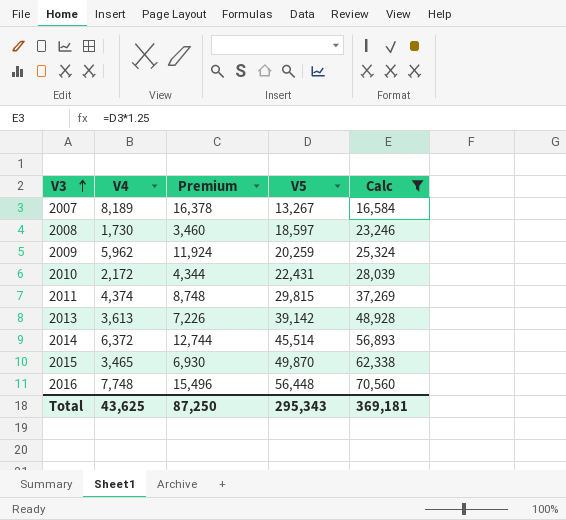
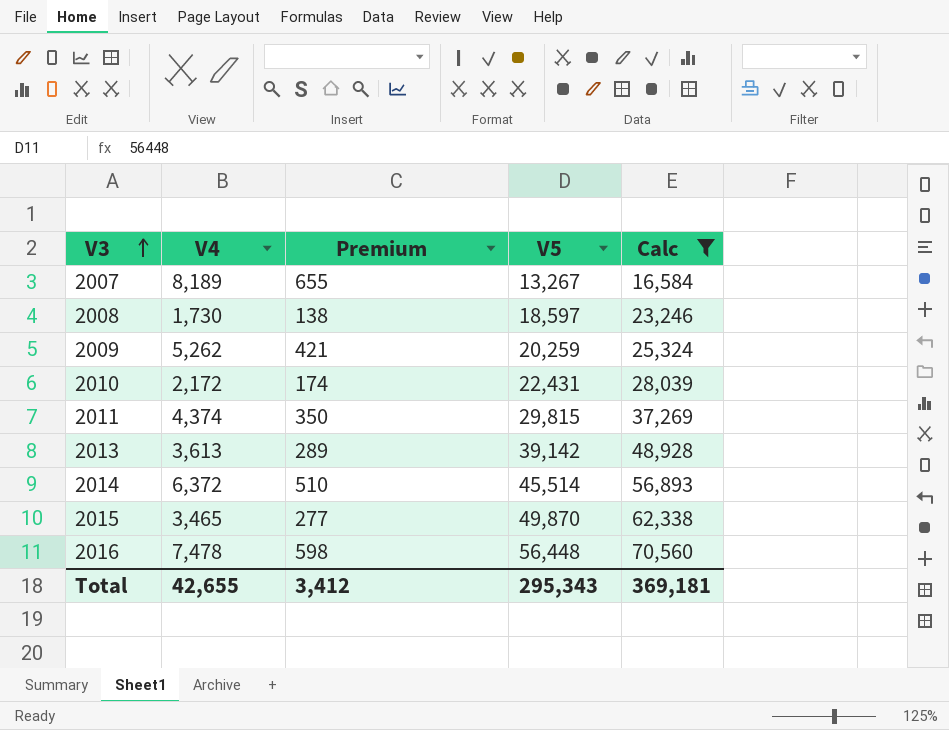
column Premium | formula: [V4] * 2 -> [V4] * 0.08
2009 | V4: 5,962 -> 5,262
2016 | V4: 7,748 -> 7,478
Total | V4: 43,625 -> 42,655
Total | Premium: 87,250 -> 3,412

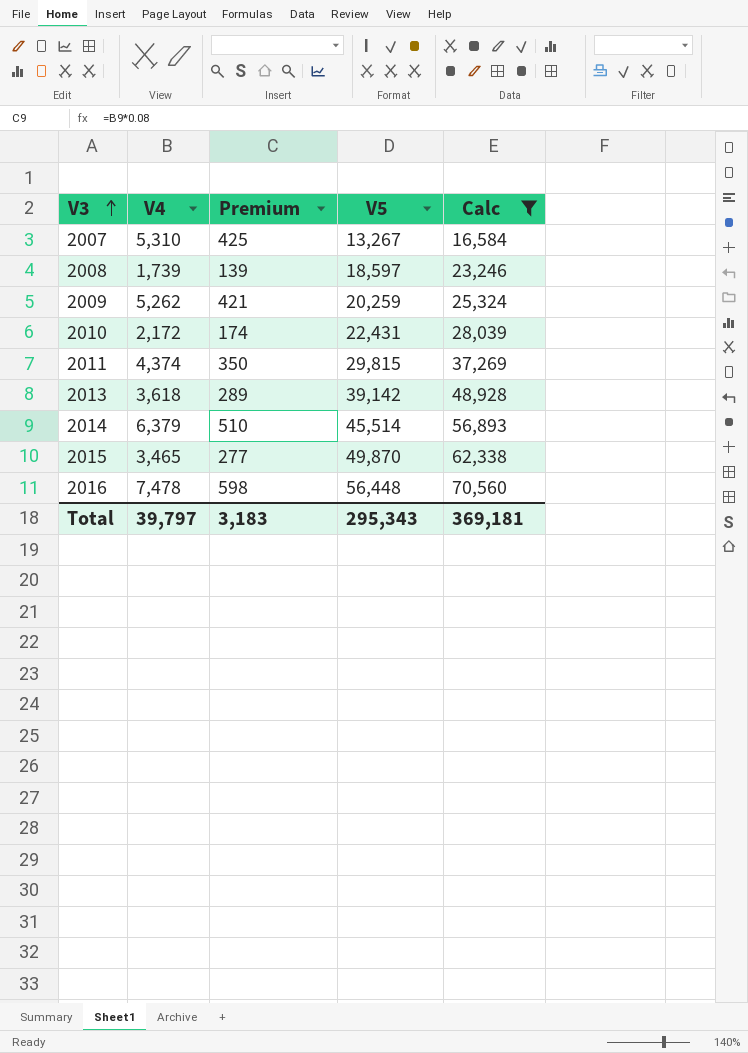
2007 | V4: 8,189 -> 5,310
2007 | Premium: 655 -> 425
2008 | V4: 1,730 -> 1,739
2008 | Premium: 138 -> 139
2013 | V4: 3,613 -> 3,618
2014 | V4: 6,372 -> 6,379
Total | V4: 42,655 -> 39,797
Total | Premium: 3,412 -> 3,183

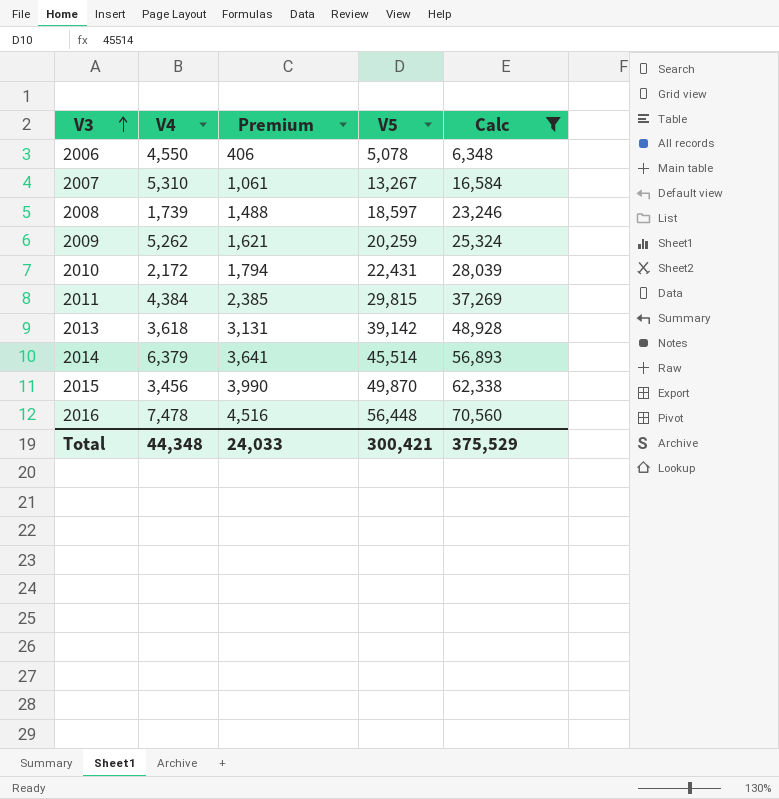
column Premium | formula: [V4] * 0.08 -> [V5] * 0.08
row 2006: none -> 4,550 | 406 | 5,078 | 6,348
2011 | V4: 4,374 -> 4,384
2015 | V4: 3,465 -> 3,456
Total | V4: 39,797 -> 44,348
Total | Premium: 3,183 -> 24,033
Total | V5: 295,343 -> 300,421
Total | Calc: 369,181 -> 375,529

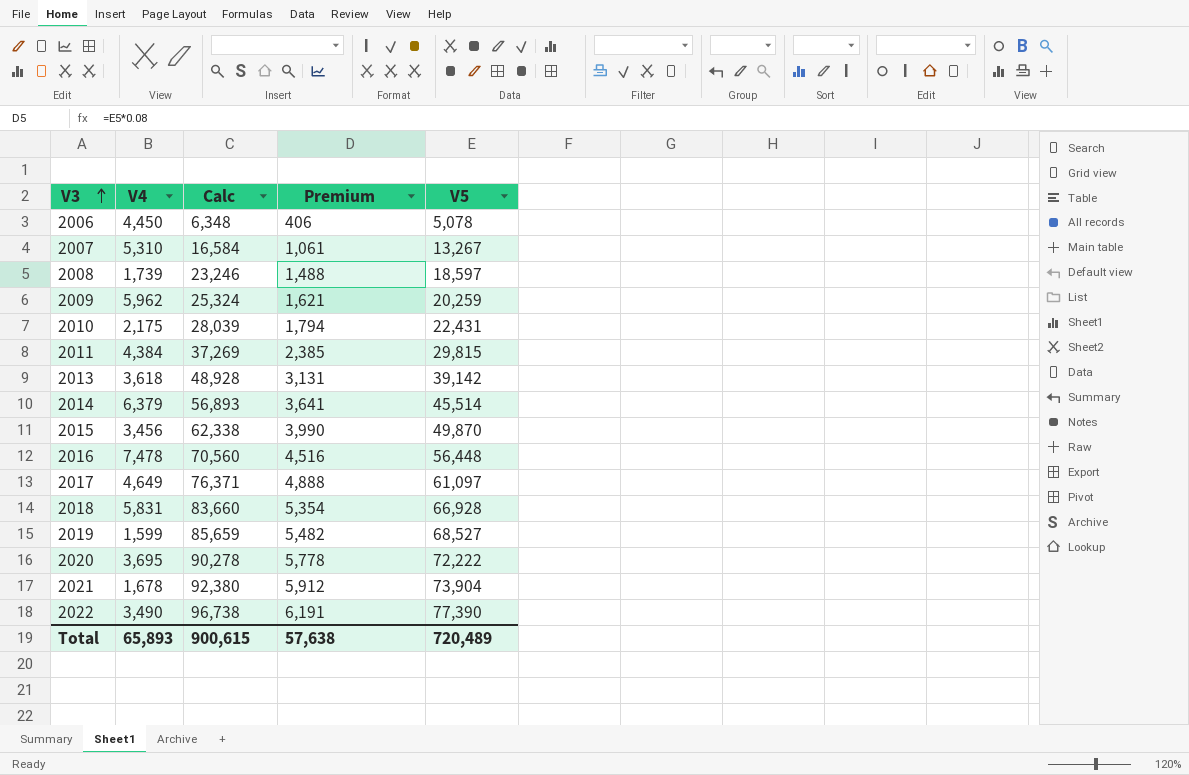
filter: Calc <= 70,560 -> none
column Calc | position: 5 -> 3
2006 | V4: 4,550 -> 4,450
2009 | V4: 5,262 -> 5,962
2010 | V4: 2,172 -> 2,175
Total | V4: 44,348 -> 65,893
Total | Calc: 375,529 -> 900,615
Total | Premium: 24,033 -> 57,638
Total | V5: 300,421 -> 720,489

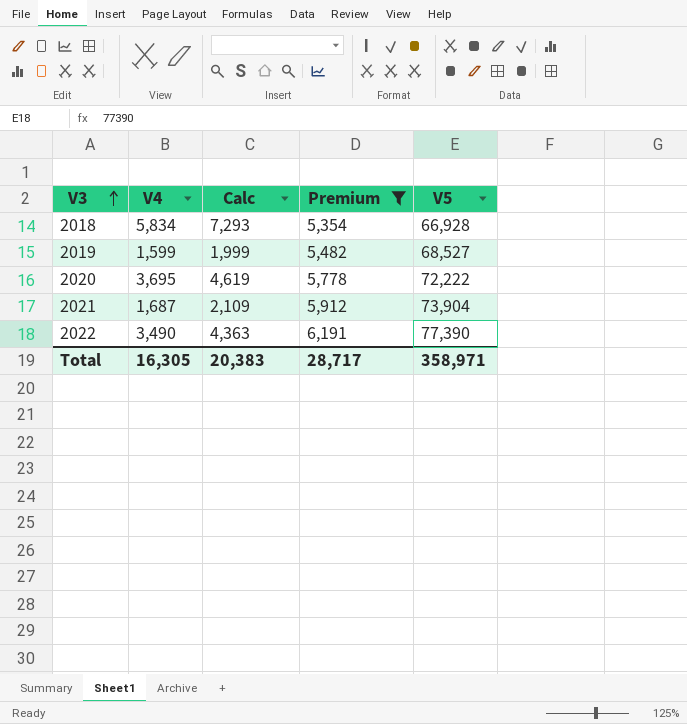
filter: none -> Premium >= 5,354
column Calc | formula: [V5] * 1.25 -> [V4] * 1.25
2018 | V4: 5,831 -> 5,834
2021 | V4: 1,678 -> 1,687
Total | V4: 65,893 -> 16,305
Total | Calc: 900,615 -> 20,383
Total | Premium: 57,638 -> 28,717
Total | V5: 720,489 -> 358,971

